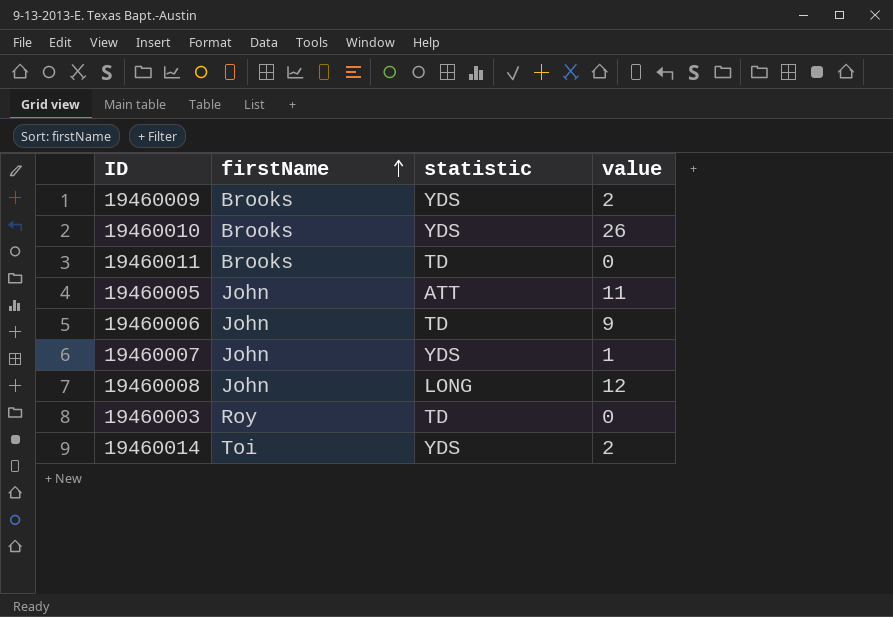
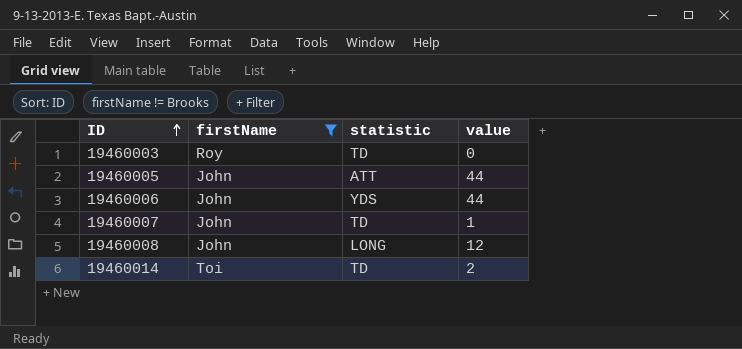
filter: none -> firstName != Brooks
row order: firstName ascending -> ID ascending
19460005 | value: 11 -> 44
19460006 | statistic: TD -> YDS
19460006 | value: 9 -> 44
19460007 | statistic: YDS -> TD
19460014 | statistic: YDS -> TD

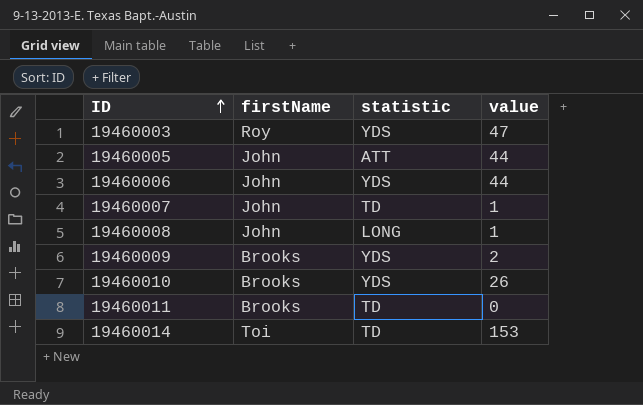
filter: firstName != Brooks -> none
19460003 | statistic: TD -> YDS
19460003 | value: 0 -> 47
19460008 | value: 12 -> 1
19460014 | value: 2 -> 153

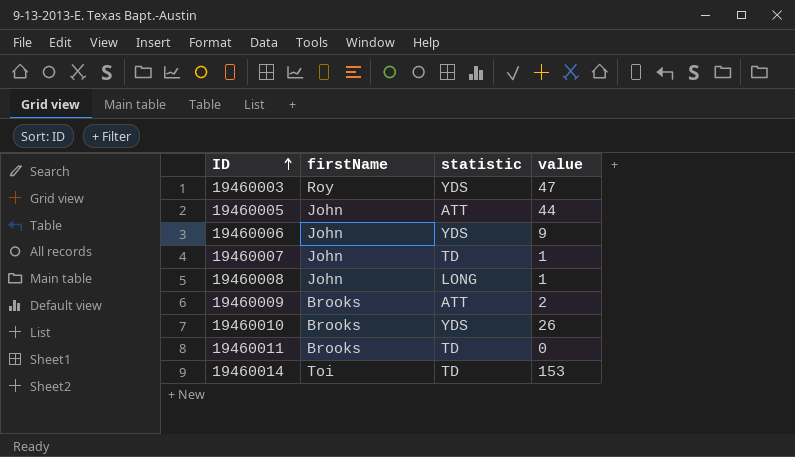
19460006 | value: 44 -> 9
19460009 | statistic: YDS -> ATT

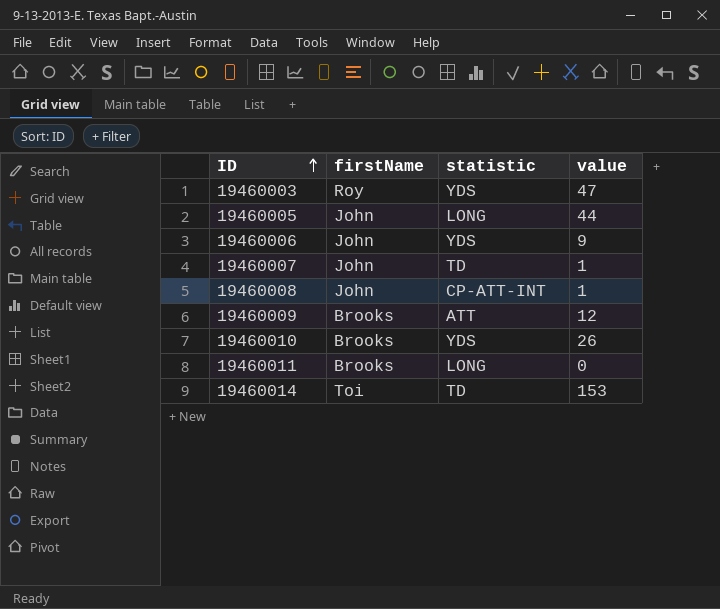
19460005 | statistic: ATT -> LONG
19460008 | statistic: LONG -> CP-ATT-INT
19460009 | value: 2 -> 12
19460011 | statistic: TD -> LONG

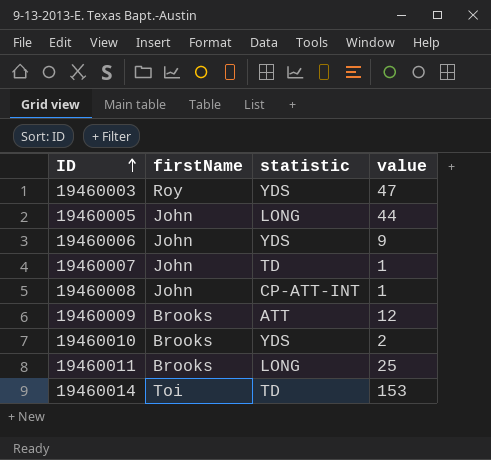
19460010 | value: 26 -> 2
19460011 | value: 0 -> 25

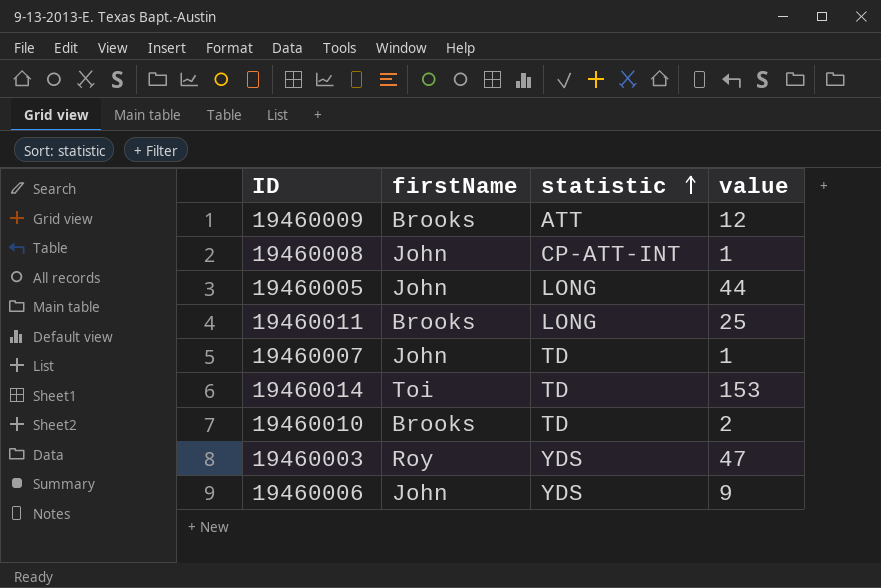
row order: ID ascending -> statistic ascending
19460010 | statistic: YDS -> TD

